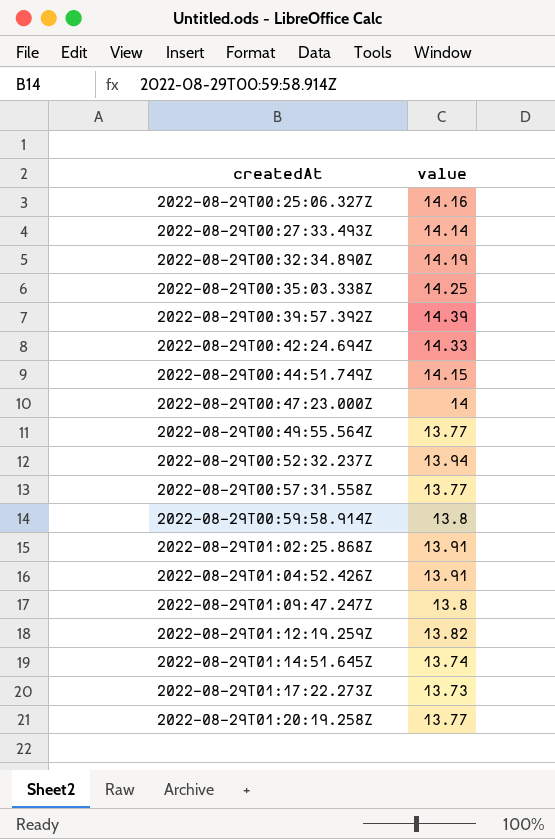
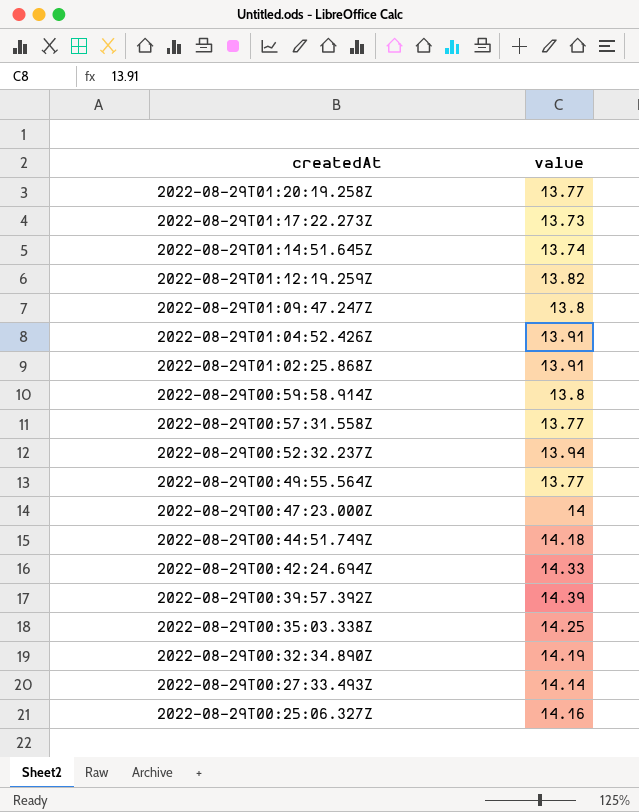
row order: createdAt ascending -> createdAt descending
2022-08-29T00:44:51.749Z | value: 14.15 -> 14.18

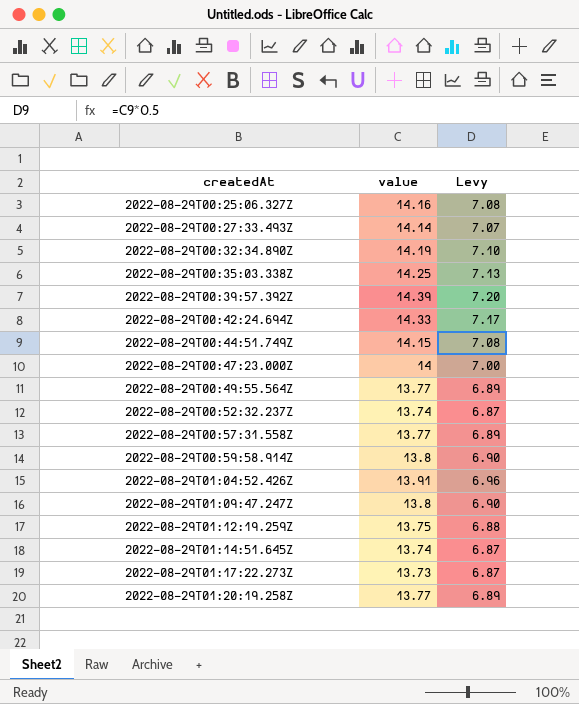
row order: createdAt descending -> createdAt ascending
column Levy | formula: none -> [value] * 0.5
row 2022-08-29T01:02:25.868Z: 13.91 -> none
2022-08-29T00:44:51.749Z | value: 14.18 -> 14.15
2022-08-29T00:52:32.237Z | value: 13.94 -> 13.74
2022-08-29T01:12:19.259Z | value: 13.82 -> 13.75

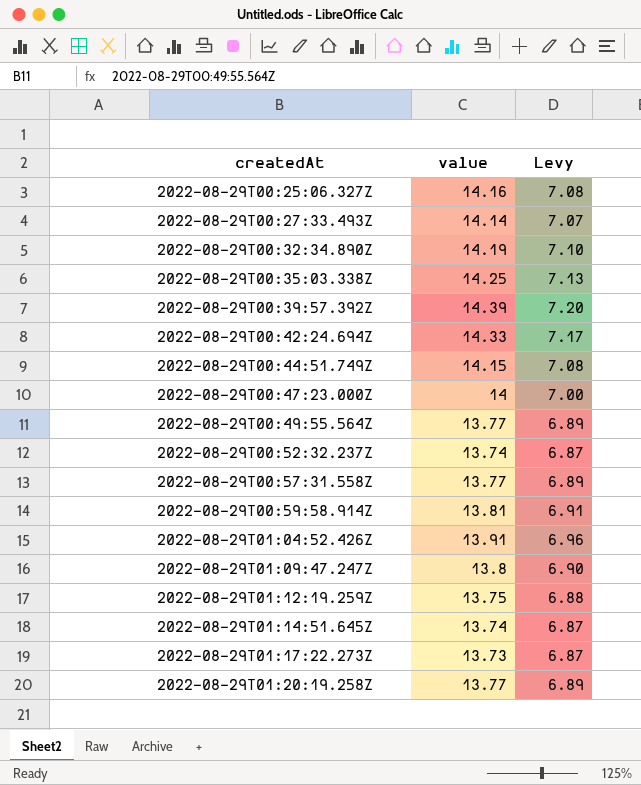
2022-08-29T00:59:58.914Z | value: 13.8 -> 13.81
2022-08-29T00:59:58.914Z | Levy: 6.90 -> 6.91

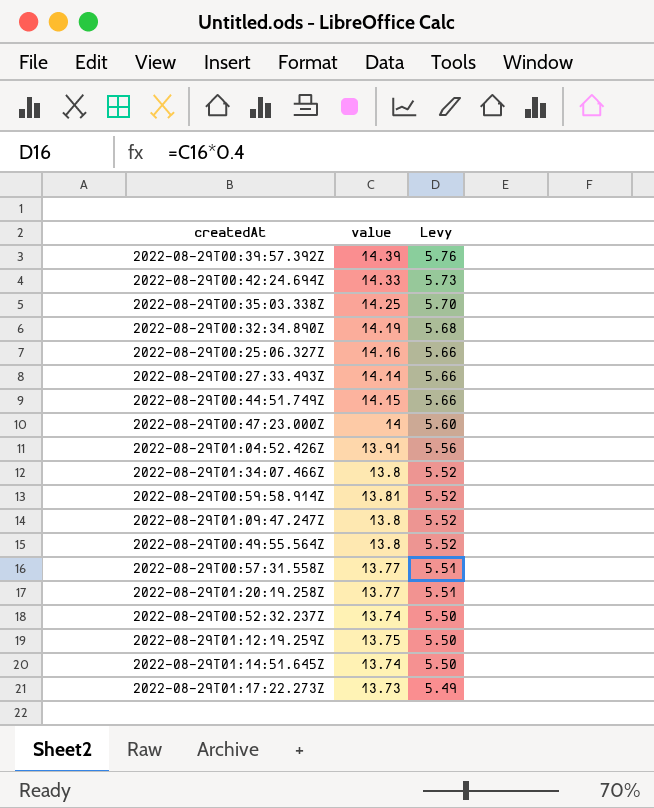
row order: createdAt ascending -> Levy descending
column Levy | formula: [value] * 0.5 -> [value] * 0.4
row 2022-08-29T01:34:07.466Z: none -> 13.8 | 5.52
2022-08-29T00:49:55.564Z | value: 13.77 -> 13.8

